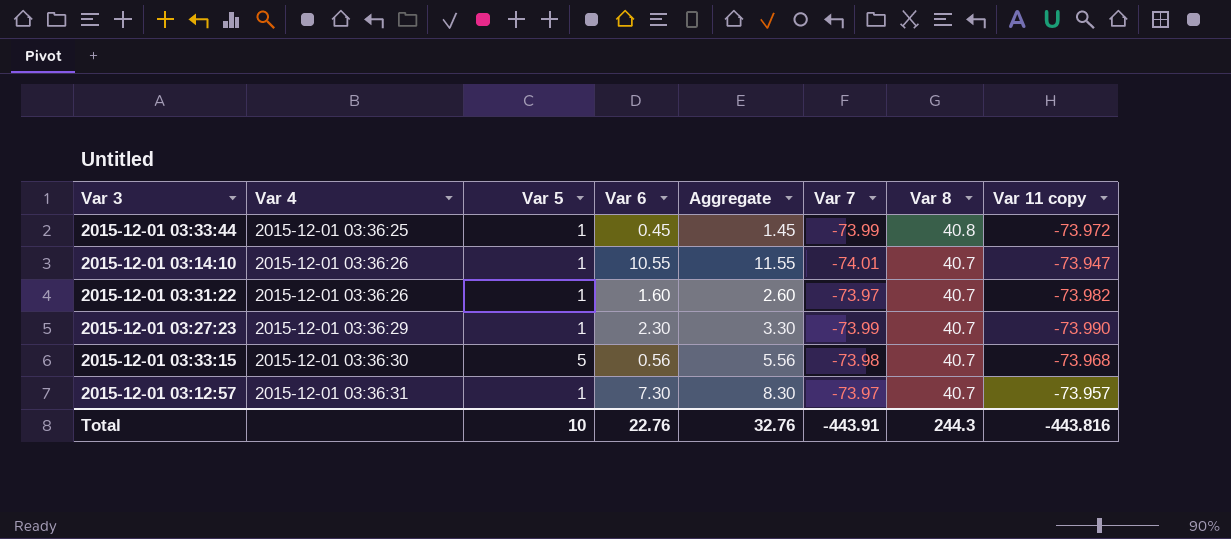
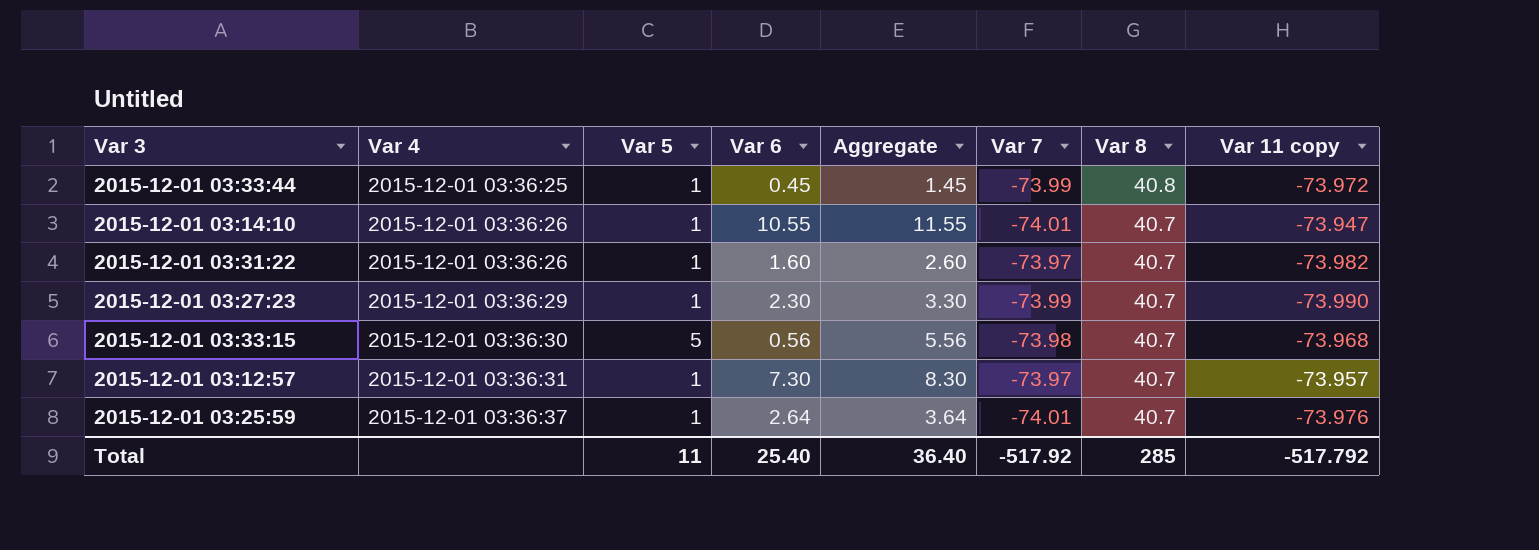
row 2015-12-01 03:25:59: none -> 2015-12-01 03:36:37 | 1 | 2.64 | 3.64 | -74.01 | 40.7 | -73.976
Total | Var 5: 10 -> 11
Total | Var 6: 22.76 -> 25.40
Total | Aggregate: 32.76 -> 36.40
Total | Var 7: -443.91 -> -517.92
Total | Var 8: 244.3 -> 285
Total | Var 11 copy: -443.816 -> -517.792

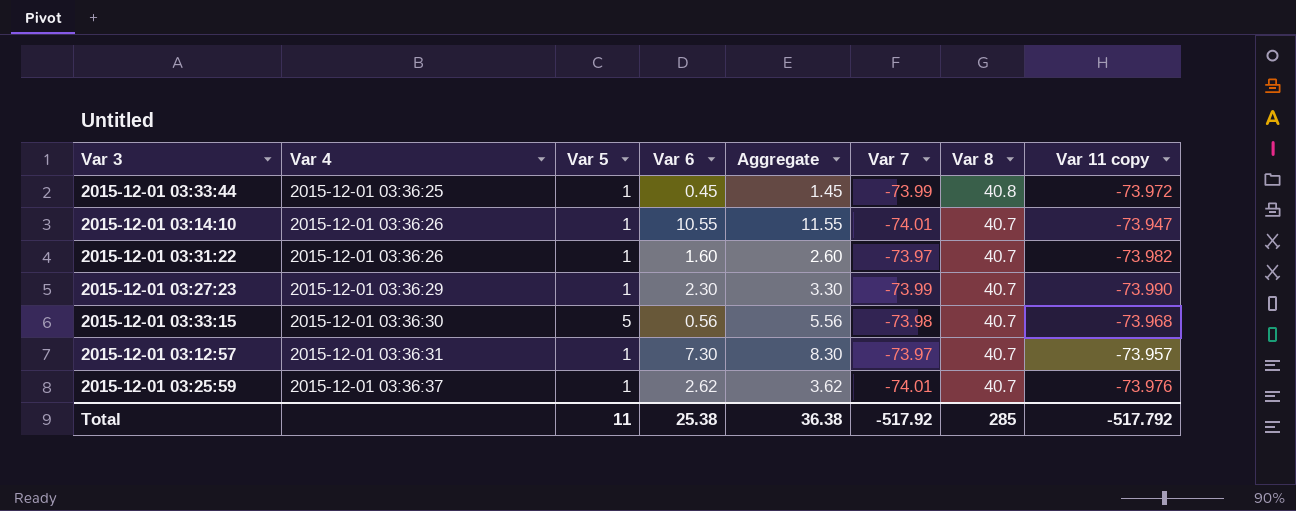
2015-12-01 03:25:59 | Var 6: 2.64 -> 2.62
2015-12-01 03:25:59 | Aggregate: 3.64 -> 3.62
Total | Var 6: 25.40 -> 25.38
Total | Aggregate: 36.40 -> 36.38

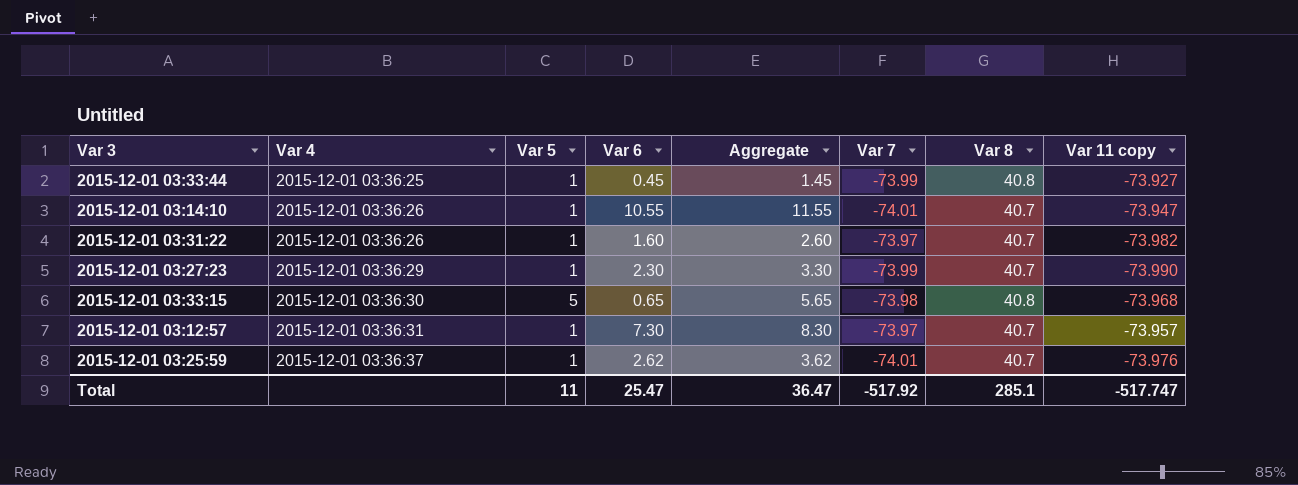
2015-12-01 03:33:44 | Var 11 copy: -73.972 -> -73.927
2015-12-01 03:33:15 | Var 6: 0.56 -> 0.65
2015-12-01 03:33:15 | Aggregate: 5.56 -> 5.65
2015-12-01 03:33:15 | Var 8: 40.7 -> 40.8
Total | Var 6: 25.38 -> 25.47
Total | Aggregate: 36.38 -> 36.47
Total | Var 8: 285 -> 285.1
Total | Var 11 copy: -517.792 -> -517.747

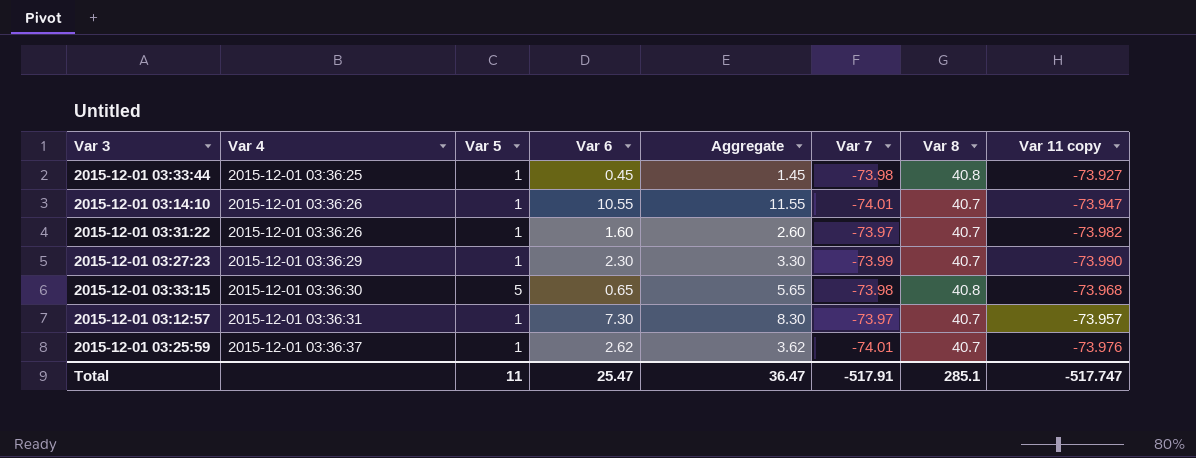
2015-12-01 03:33:44 | Var 7: -73.99 -> -73.98
Total | Var 7: -517.92 -> -517.91

